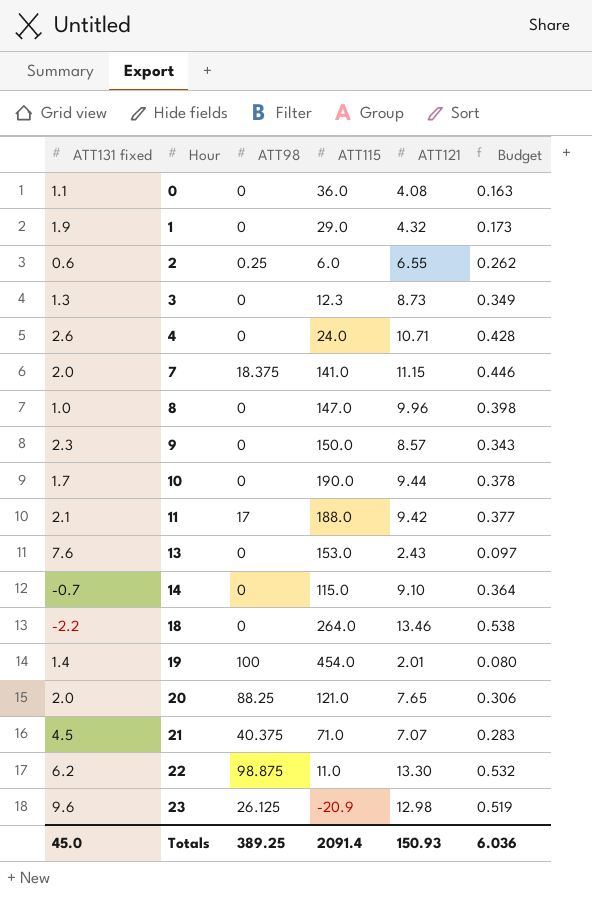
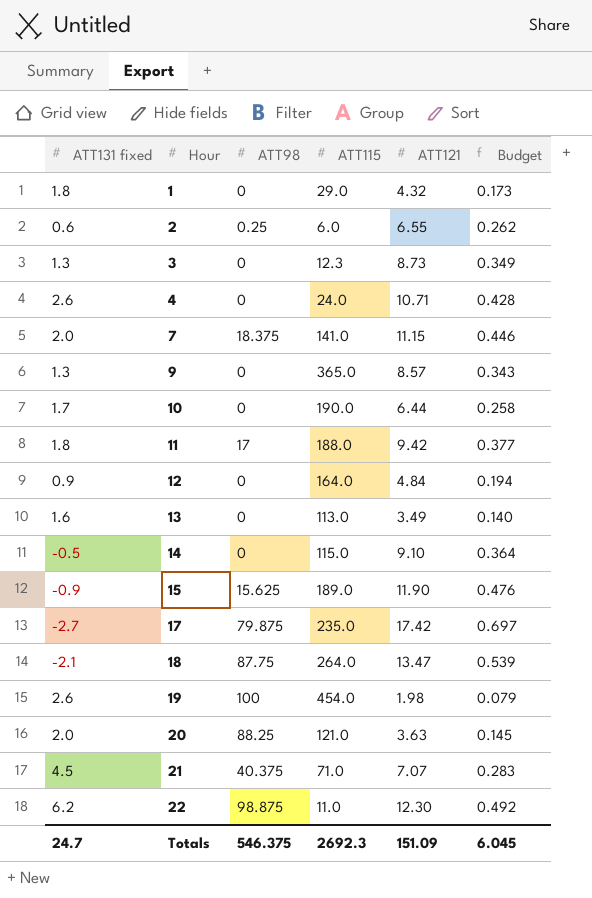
row 0: 1.1 | 0 | 36.0 | 4.08 | 0.163 -> none
row 8: 1.0 | 0 | 147.0 | 9.96 | 0.398 -> none
row 23: 9.6 | 26.125 | -20.9 | 12.98 | 0.519 -> none
1 | ATT131 fixed: 1.9 -> 1.8
9 | ATT131 fixed: 2.3 -> 1.3
9 | ATT115: 150.0 -> 365.0
10 | ATT121: 9.44 -> 6.44
10 | Budget: 0.378 -> 0.258
11 | ATT131 fixed: 2.1 -> 1.8
row 12: none -> 0.9 | 0 | 164.0 | 4.84 | 0.194
13 | ATT131 fixed: 7.6 -> 1.6
13 | ATT115: 153.0 -> 113.0
13 | ATT121: 2.43 -> 3.49
13 | Budget: 0.097 -> 0.140
14 | ATT131 fixed: -0.7 -> -0.5
row 15: none -> -0.9 | 15.625 | 189.0 | 11.90 | 0.476
row 17: none -> -2.7 | 79.875 | 235.0 | 17.42 | 0.697
18 | ATT131 fixed: -2.2 -> -2.1
18 | ATT98: 0 -> 87.75
18 | ATT121: 13.46 -> 13.47
18 | Budget: 0.538 -> 0.539
19 | ATT131 fixed: 1.4 -> 2.6
19 | ATT121: 2.01 -> 1.98
19 | Budget: 0.080 -> 0.079
20 | ATT121: 7.65 -> 3.63
20 | Budget: 0.306 -> 0.145
22 | ATT121: 13.30 -> 12.30
22 | Budget: 0.532 -> 0.492
Totals | ATT131 fixed: 45.0 -> 24.7
Totals | ATT98: 389.25 -> 546.375
Totals | ATT115: 2091.4 -> 2692.3
Totals | ATT121: 150.93 -> 151.09
Totals | Budget: 6.036 -> 6.045

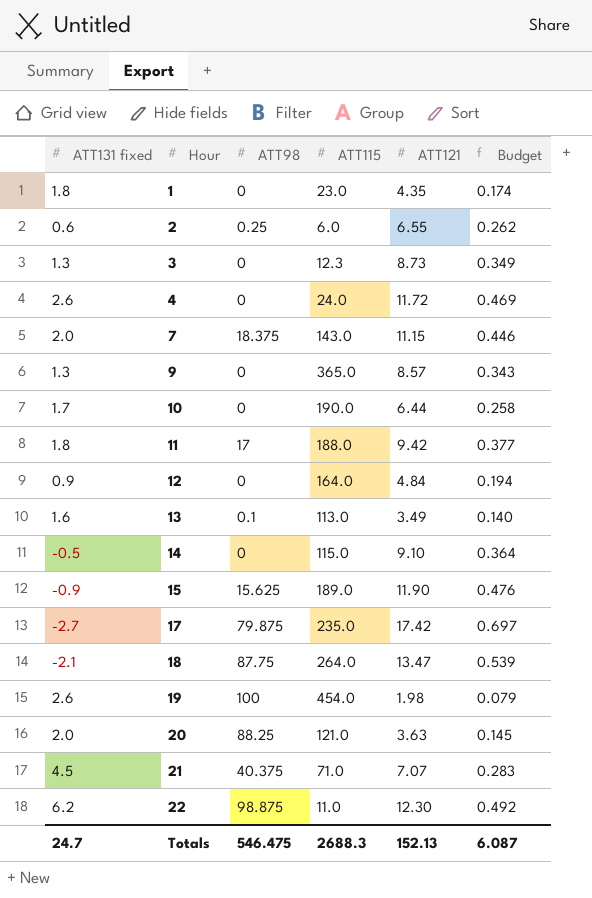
1 | ATT115: 29.0 -> 23.0
1 | ATT121: 4.32 -> 4.35
1 | Budget: 0.173 -> 0.174
4 | ATT121: 10.71 -> 11.72
4 | Budget: 0.428 -> 0.469
7 | ATT115: 141.0 -> 143.0
13 | ATT98: 0 -> 0.1
Totals | ATT98: 546.375 -> 546.475
Totals | ATT115: 2692.3 -> 2688.3
Totals | ATT121: 151.09 -> 152.13
Totals | Budget: 6.045 -> 6.087

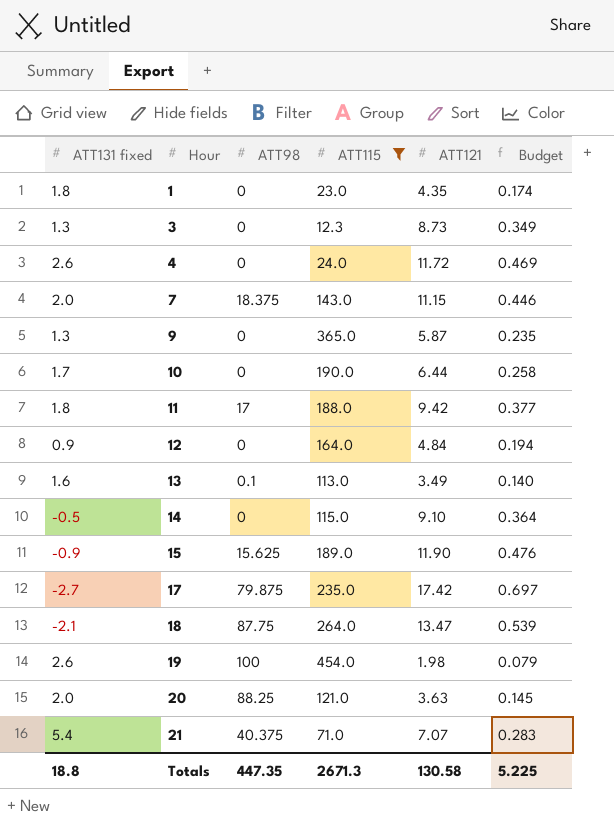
filter: none -> ATT115 >= 12.3
9 | ATT121: 8.57 -> 5.87
9 | Budget: 0.343 -> 0.235
21 | ATT131 fixed: 4.5 -> 5.4
Totals | ATT131 fixed: 24.7 -> 18.8
Totals | ATT98: 546.475 -> 447.35
Totals | ATT115: 2688.3 -> 2671.3
Totals | ATT121: 152.13 -> 130.58
Totals | Budget: 6.087 -> 5.225

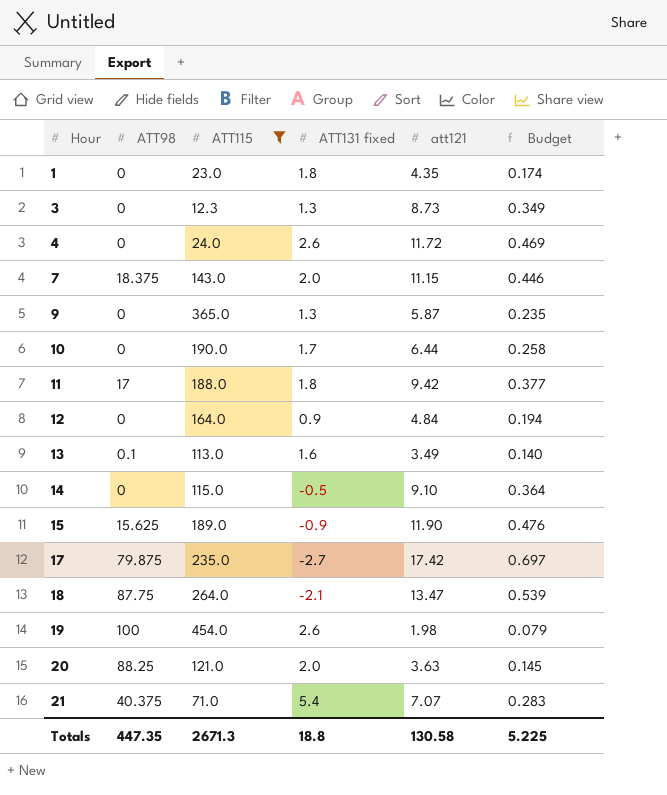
column ATT131 fixed | position: 1 -> 4
column name: ATT121 -> att121

